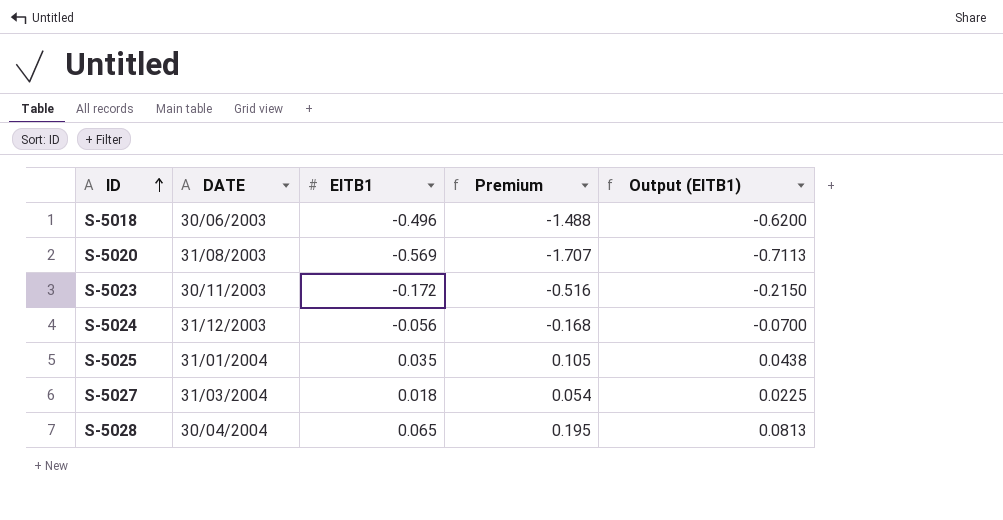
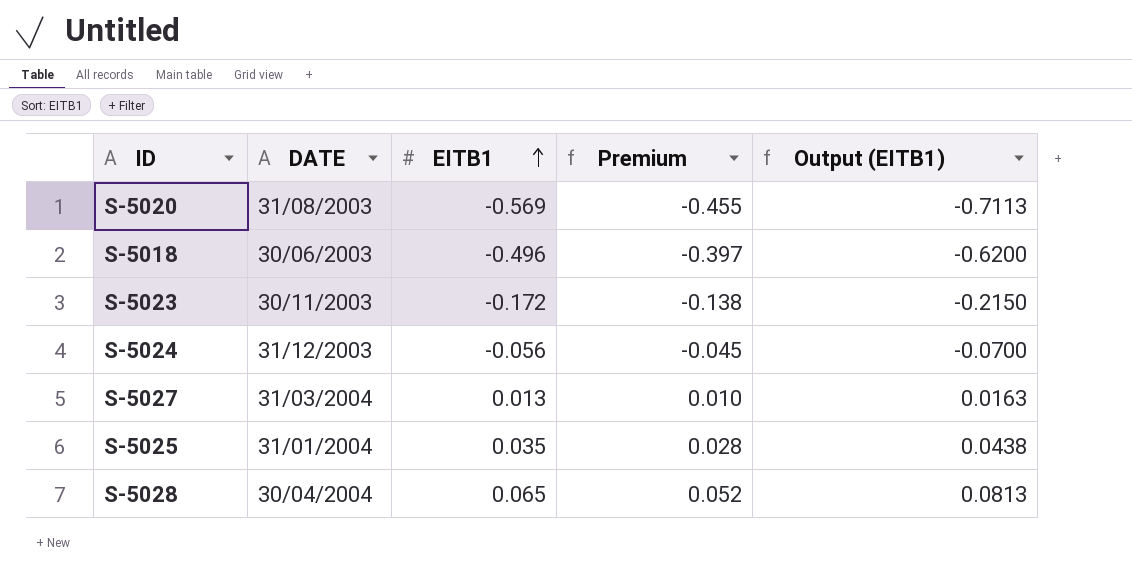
row order: ID ascending -> EITB1 ascending
column Premium | formula: [EITB1] * 3 -> [EITB1] * 0.8
S-5027 | EITB1: 0.018 -> 0.013
S-5027 | Output (EITB1): 0.0225 -> 0.0163

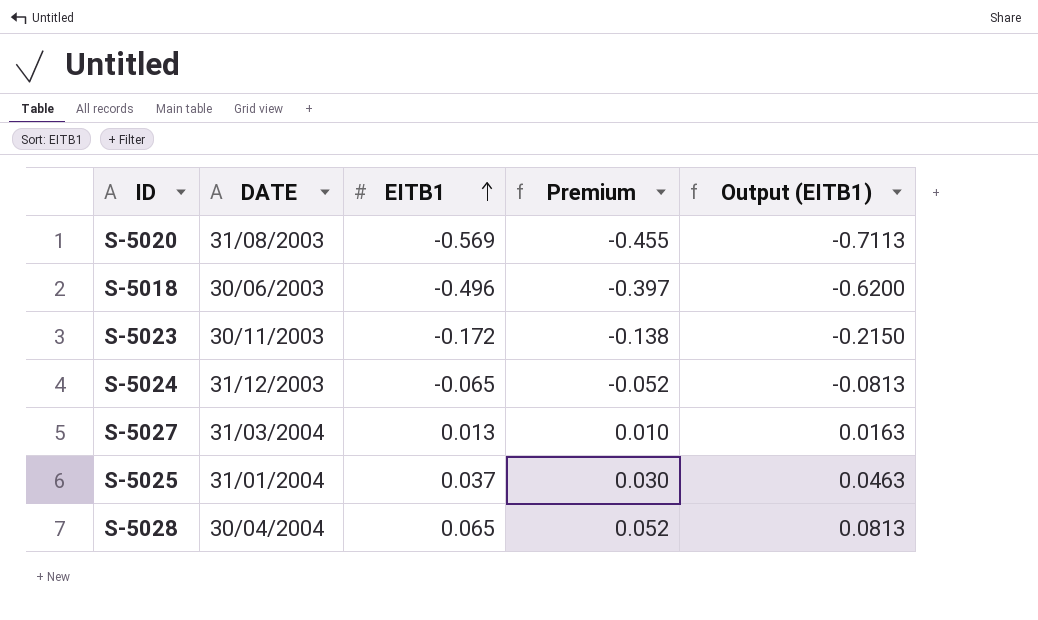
S-5024 | EITB1: -0.056 -> -0.065
S-5024 | Premium: -0.045 -> -0.052
S-5024 | Output (EITB1): -0.0700 -> -0.0813
S-5025 | EITB1: 0.035 -> 0.037
S-5025 | Premium: 0.028 -> 0.030
S-5025 | Output (EITB1): 0.0438 -> 0.0463

